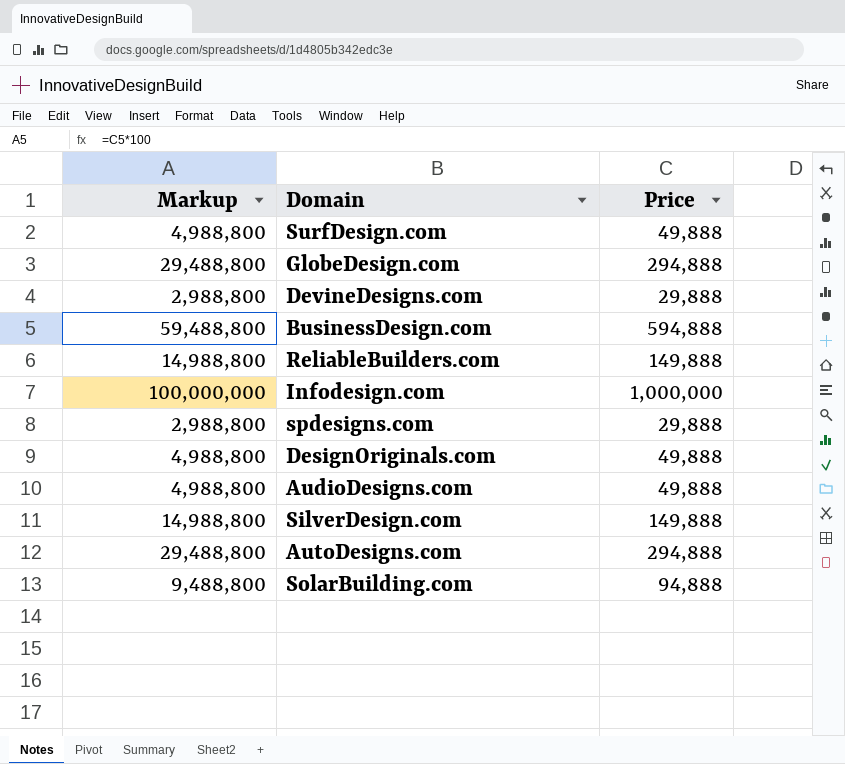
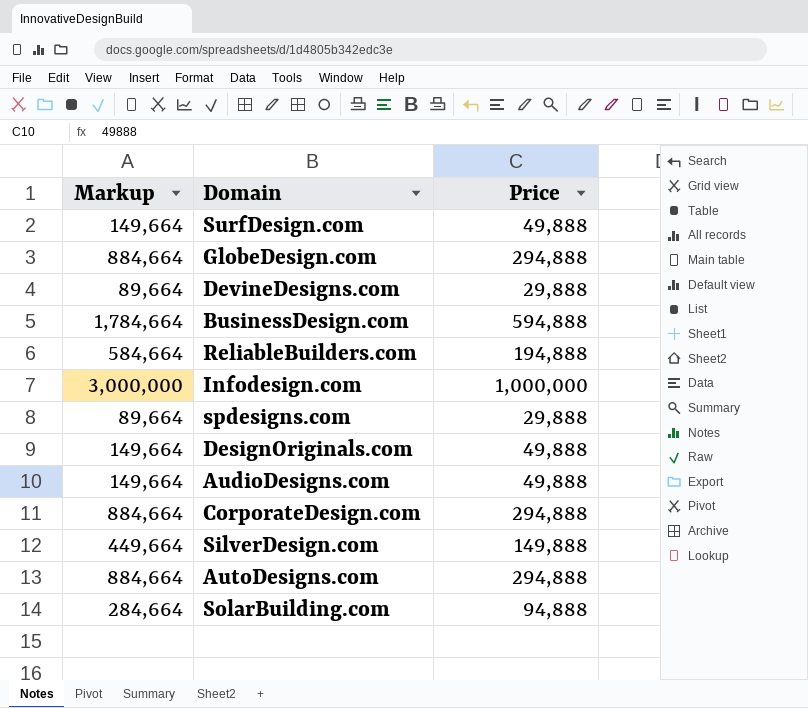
column Markup | formula: [Price] * 100 -> [Price] * 3
ReliableBuilders.com | Price: 149,888 -> 194,888
row CorporateDesign.com: none -> 884,664 | 294,888

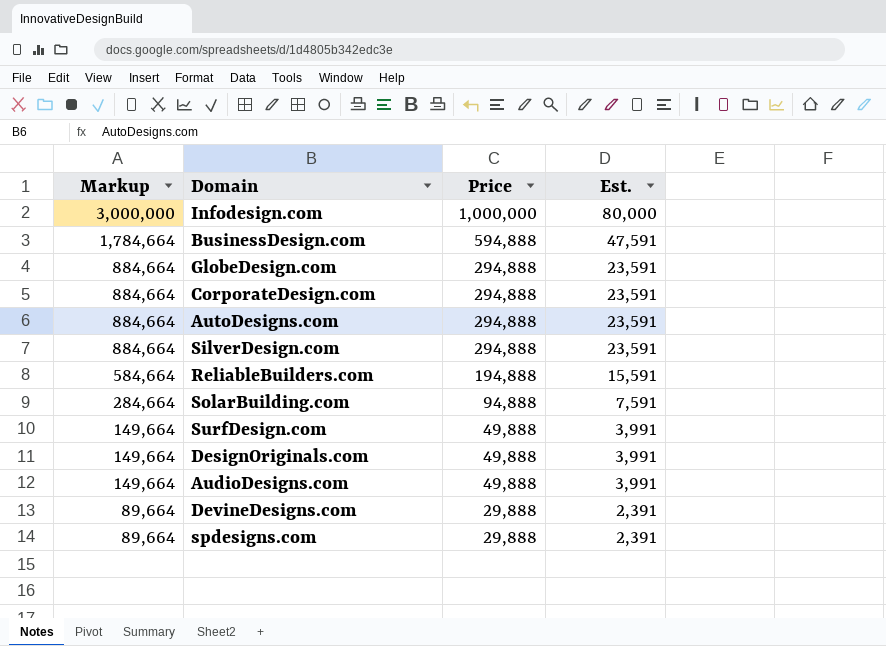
row order: none -> Markup descending
column Est. | formula: none -> [Price] * 0.08
SilverDesign.com | Markup: 449,664 -> 884,664
SilverDesign.com | Price: 149,888 -> 294,888

